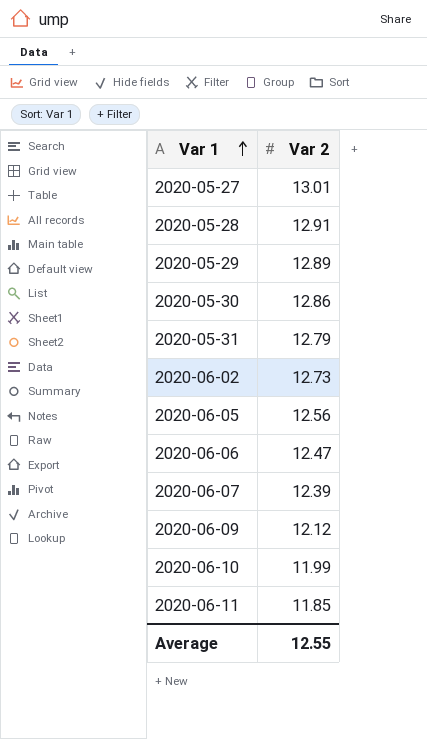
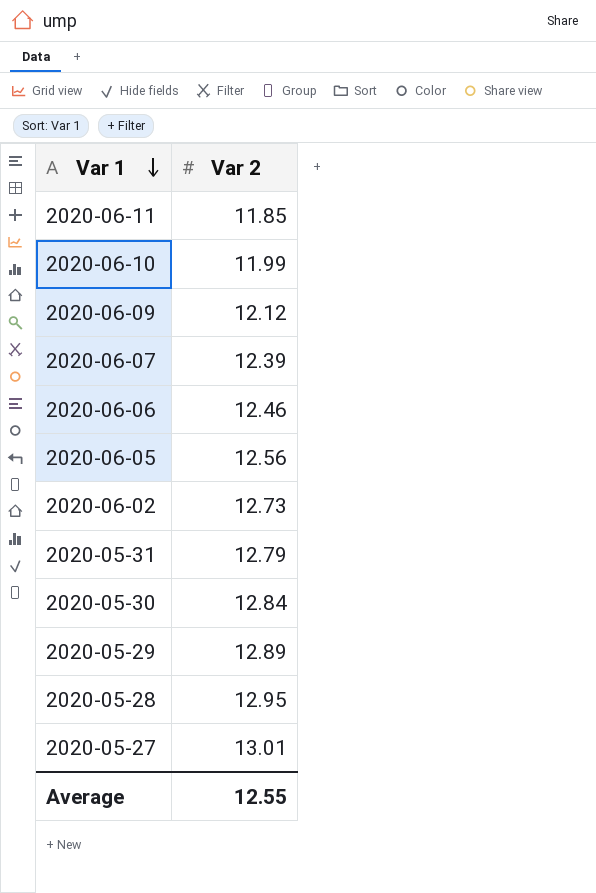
row order: Var 1 ascending -> Var 1 descending
2020-06-06 | Var 2: 12.47 -> 12.46
2020-05-30 | Var 2: 12.86 -> 12.84
2020-05-28 | Var 2: 12.91 -> 12.95

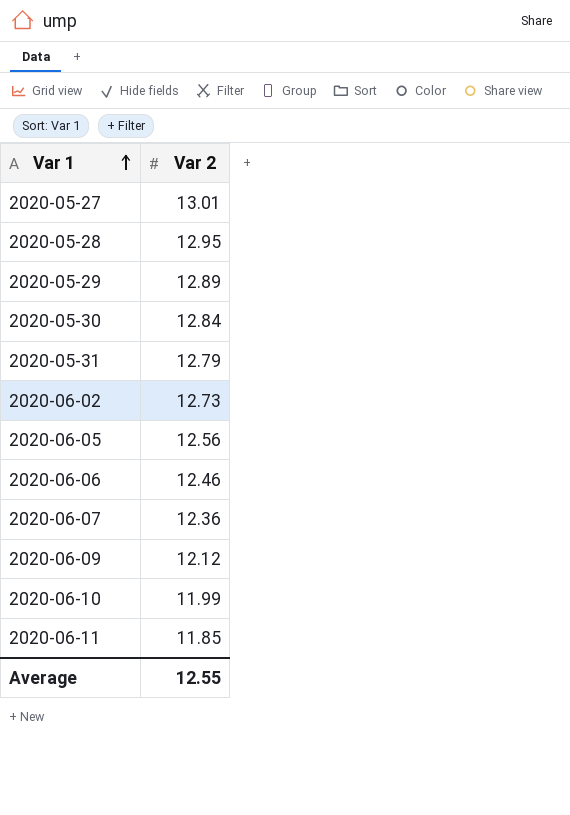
row order: Var 1 descending -> Var 1 ascending
2020-06-07 | Var 2: 12.39 -> 12.36

